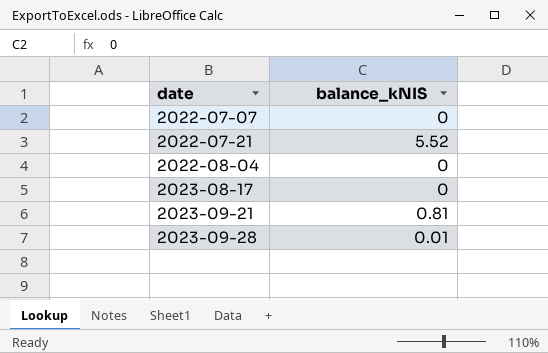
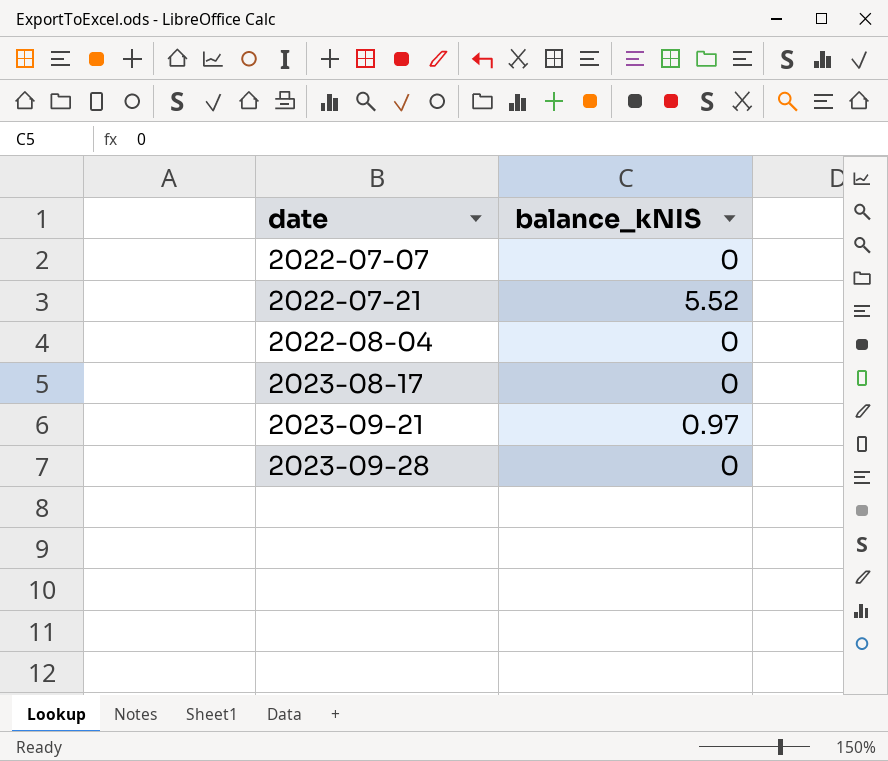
2023-09-21 | balance_kNIS: 0.81 -> 0.97
2023-09-28 | balance_kNIS: 0.01 -> 0

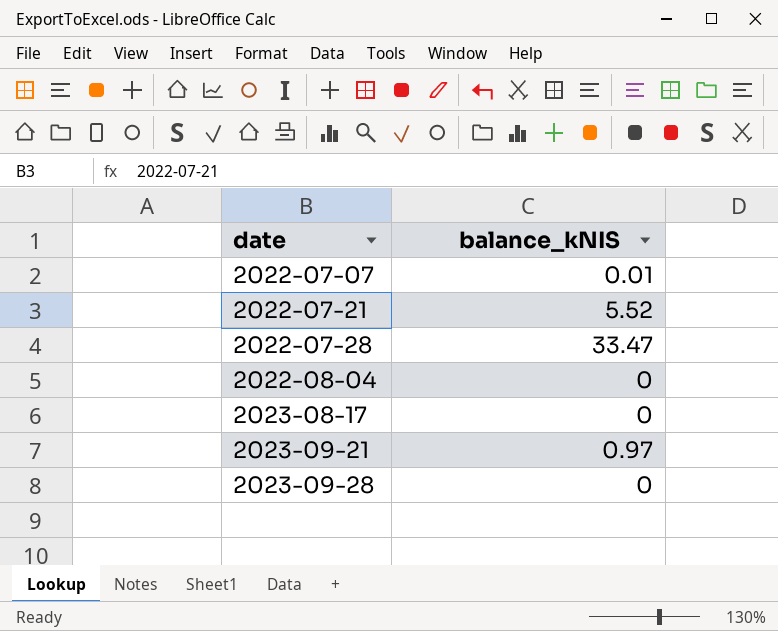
2022-07-07 | balance_kNIS: 0 -> 0.01
row 2022-07-28: none -> 33.47

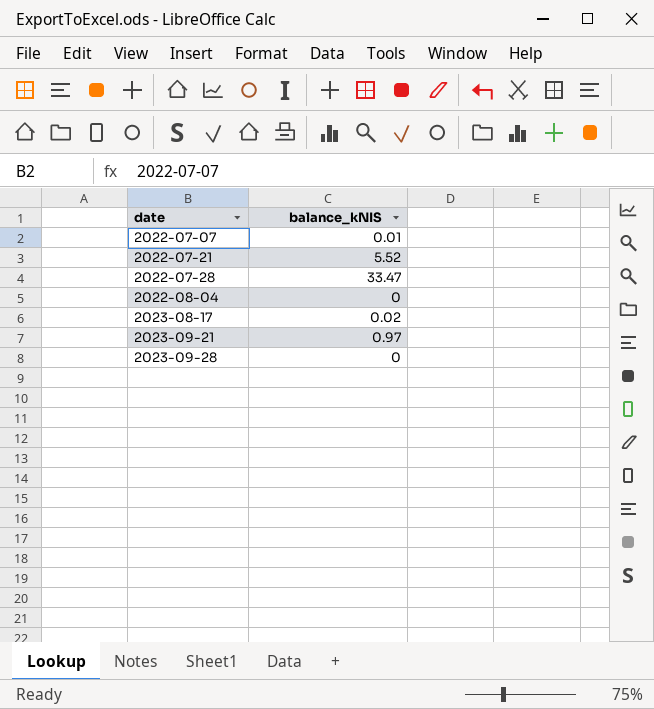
2023-08-17 | balance_kNIS: 0 -> 0.02

